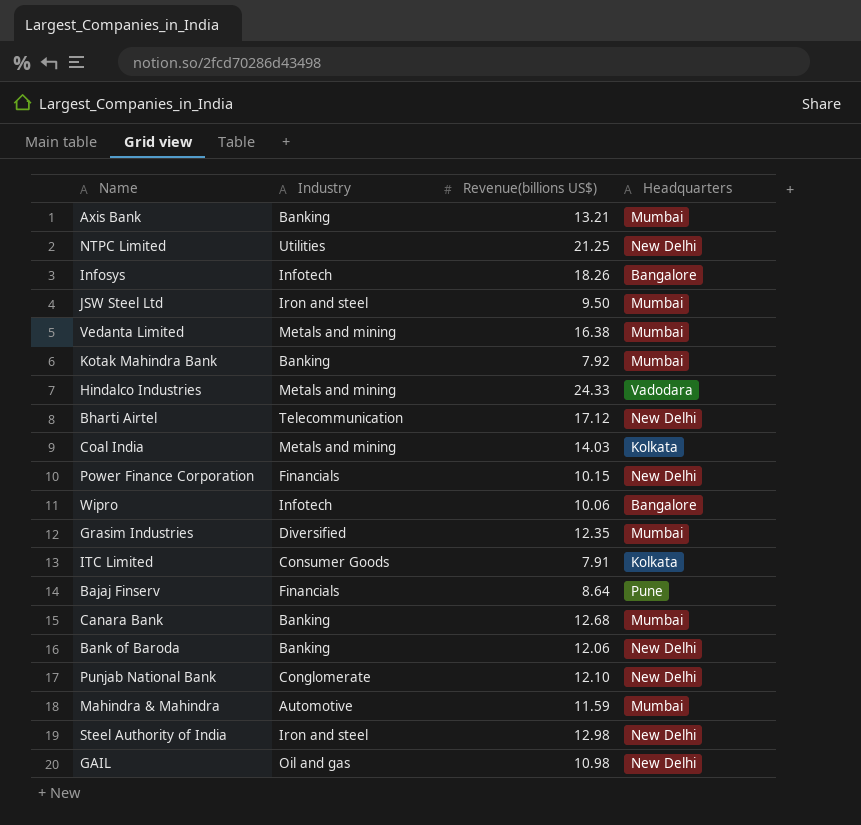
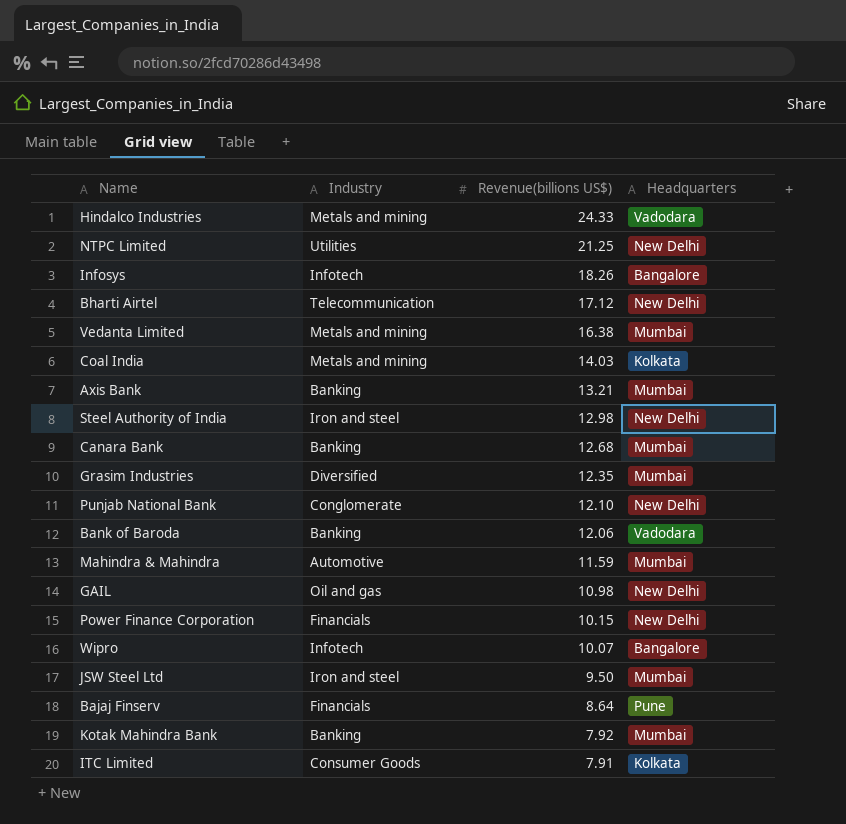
row order: none -> Revenue(billions US$) descending
Bank of Baroda | Headquarters: New Delhi -> Vadodara
Wipro | Revenue(billions US$): 10.06 -> 10.07

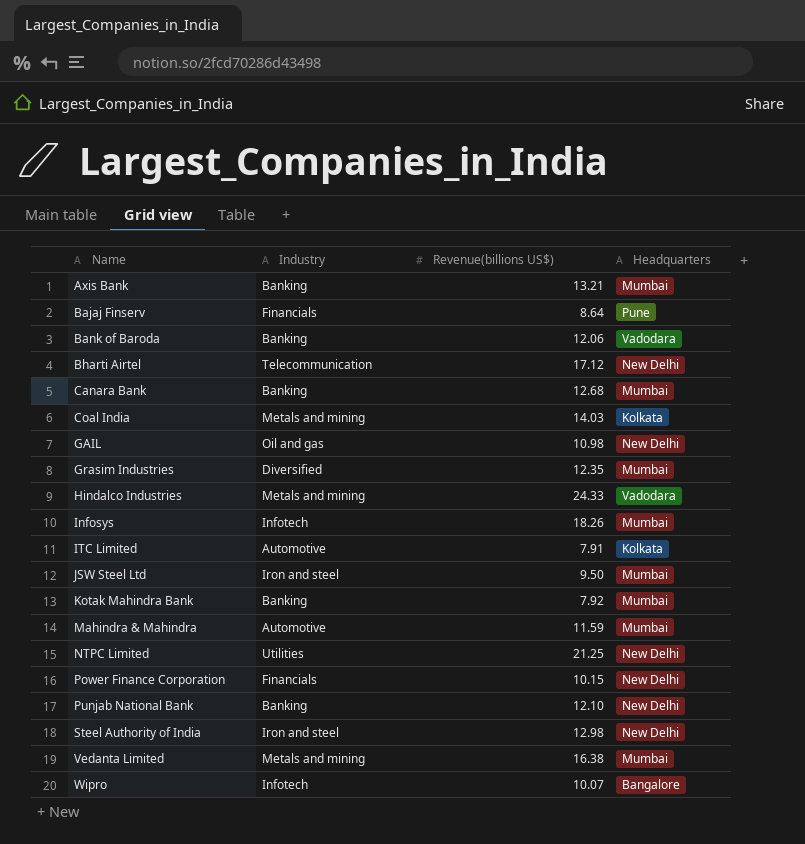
row order: Revenue(billions US$) descending -> Name ascending
Infosys | Headquarters: Bangalore -> Mumbai
ITC Limited | Industry: Consumer Goods -> Automotive
Punjab National Bank | Industry: Conglomerate -> Banking

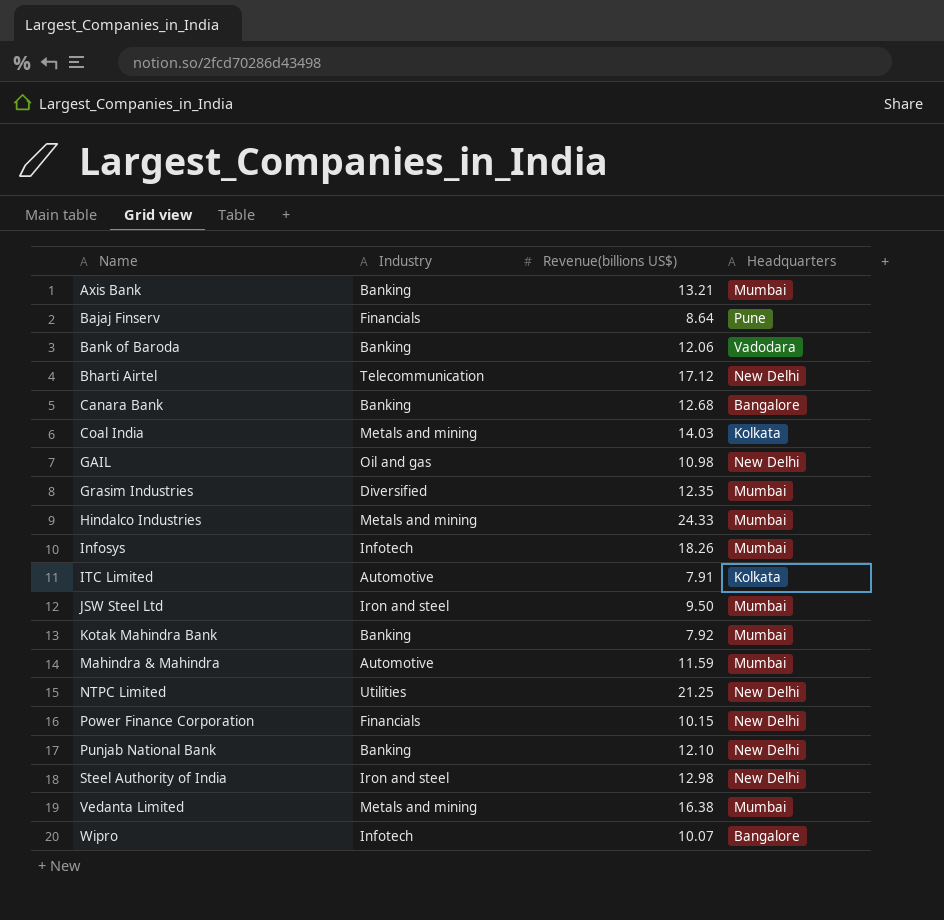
Canara Bank | Headquarters: Mumbai -> Bangalore
Hindalco Industries | Headquarters: Vadodara -> Mumbai

